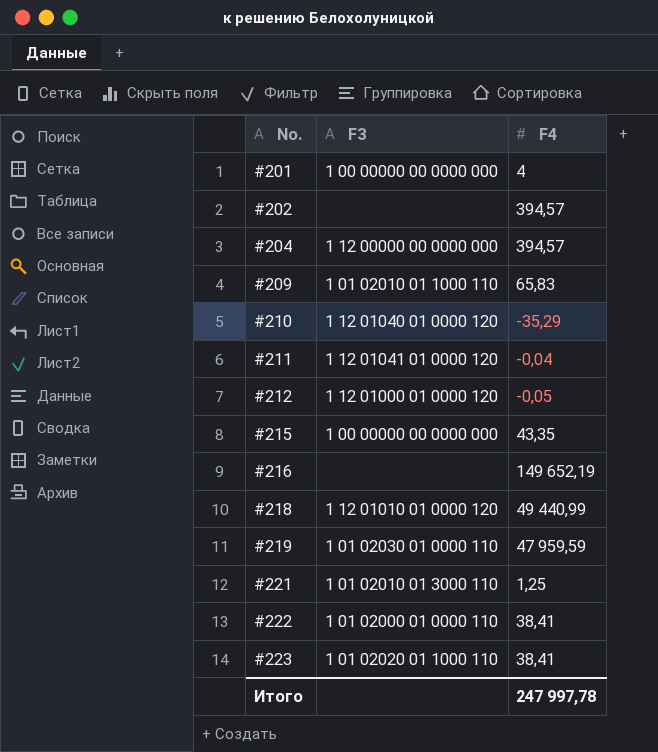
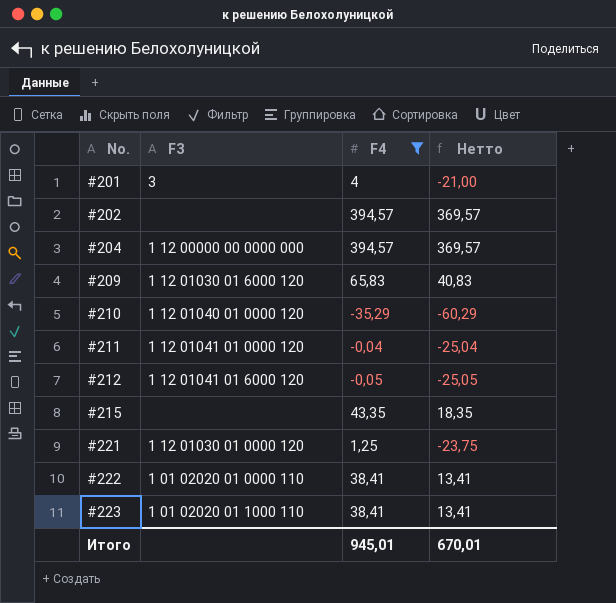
filter: none -> F4 <= 394,57
column Нетто | formula: none -> [F4] - 25
#201 | F3: 1 00 00000 00 0000 000 -> 3
#209 | F3: 1 01 02010 01 1000 110 -> 1 12 01030 01 6000 120
#212 | F3: 1 12 01000 01 0000 120 -> 1 12 01041 01 6000 120
#215 | F3: 1 00 00000 00 0000 000 -> none
#221 | F3: 1 01 02010 01 3000 110 -> 1 12 01030 01 0000 120
#222 | F3: 1 01 02000 01 0000 110 -> 1 01 02020 01 0000 110
Итого | F4: 247 997,78 -> 945,01

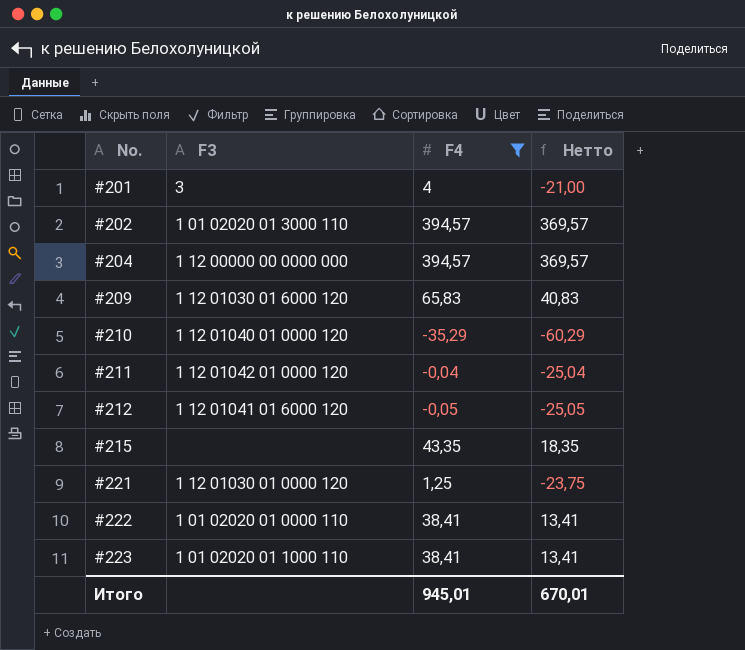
#202 | F3: none -> 1 01 02020 01 3000 110
#211 | F3: 1 12 01041 01 0000 120 -> 1 12 01042 01 0000 120

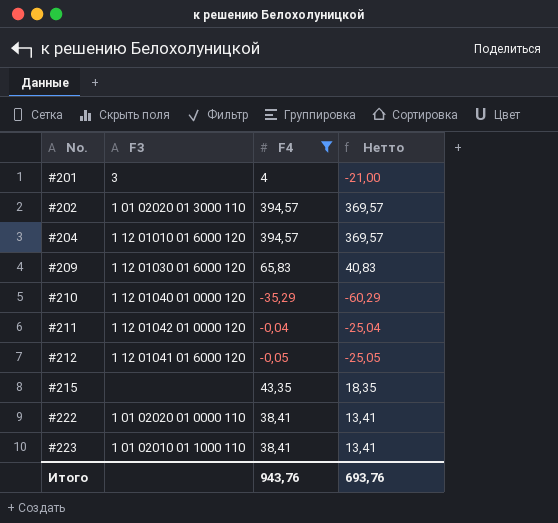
row #221: 1 12 01030 01 0000 120 | 1,25 | -23,75 -> none
#204 | F3: 1 12 00000 00 0000 000 -> 1 12 01010 01 6000 120
#223 | F3: 1 01 02020 01 1000 110 -> 1 01 02010 01 1000 110
Итого | F4: 945,01 -> 943,76
Итого | Нетто: 670,01 -> 693,76

